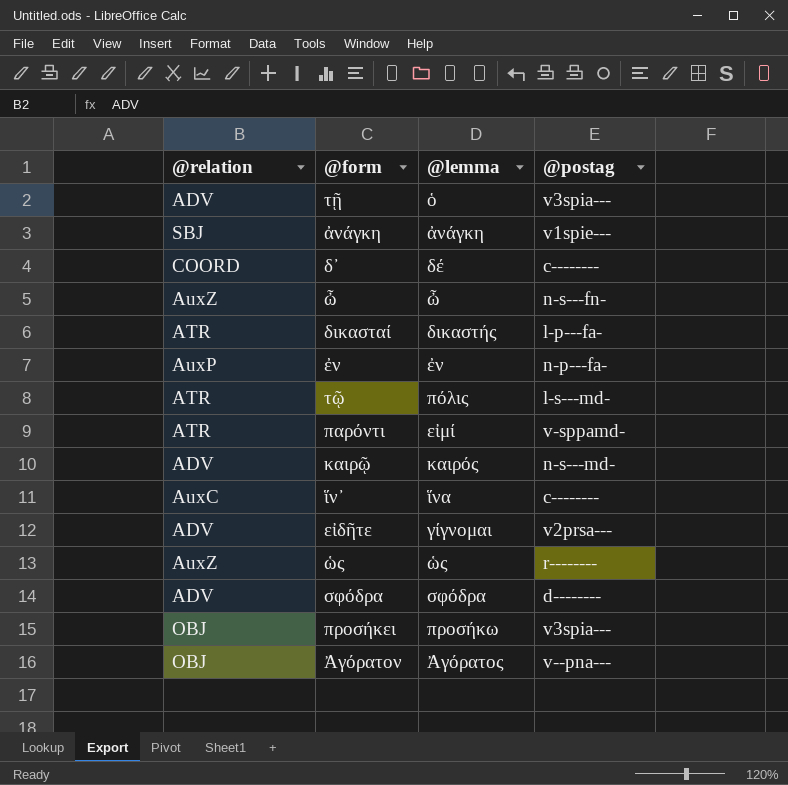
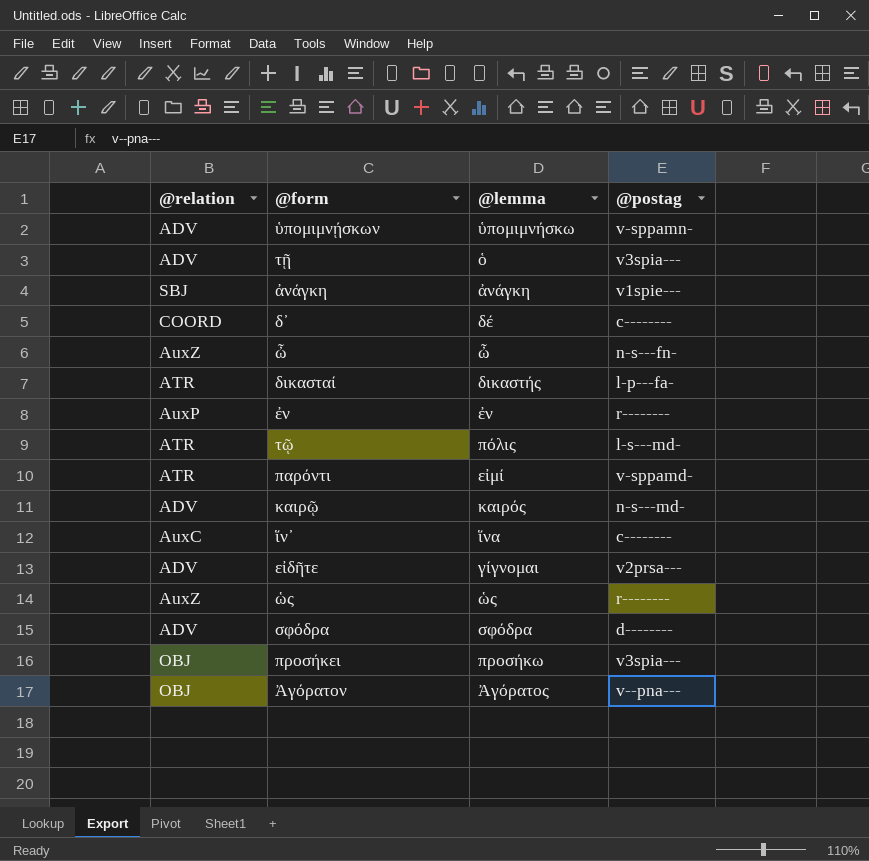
row ὑπομιμνῄσκων: none -> ADV | ὑπομιμνήσκω | v-sppamn-
ἐν | @postag: n-p---fa- -> r--------

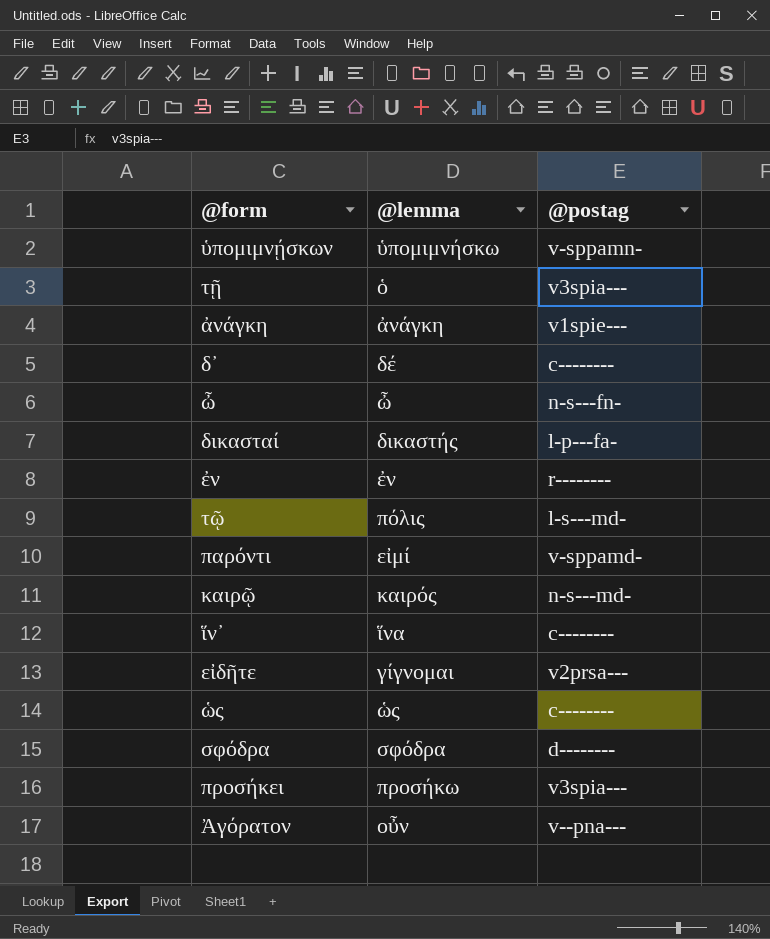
column @relation | position: 1 -> none
ὡς | @postag: r-------- -> c--------
Ἀγόρατον | @lemma: Ἀγόρατος -> οὖν

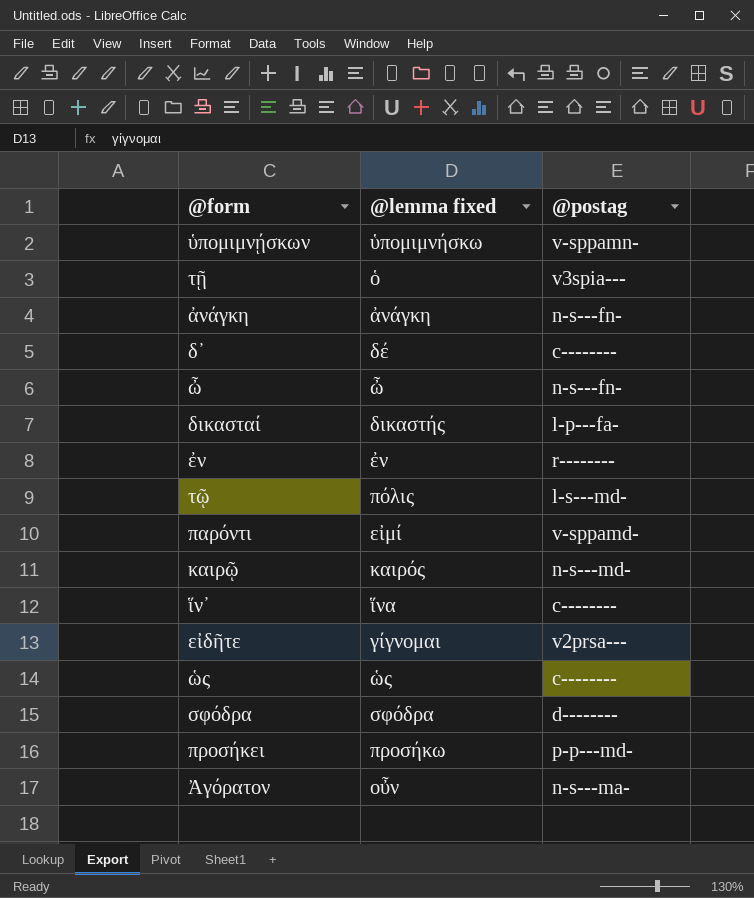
column name: @lemma -> @lemma fixed
ἀνάγκη | @postag: v1spie--- -> n-s---fn-
προσήκει | @postag: v3spia--- -> p-p---md-
Ἀγόρατον | @postag: v--pna--- -> n-s---ma-

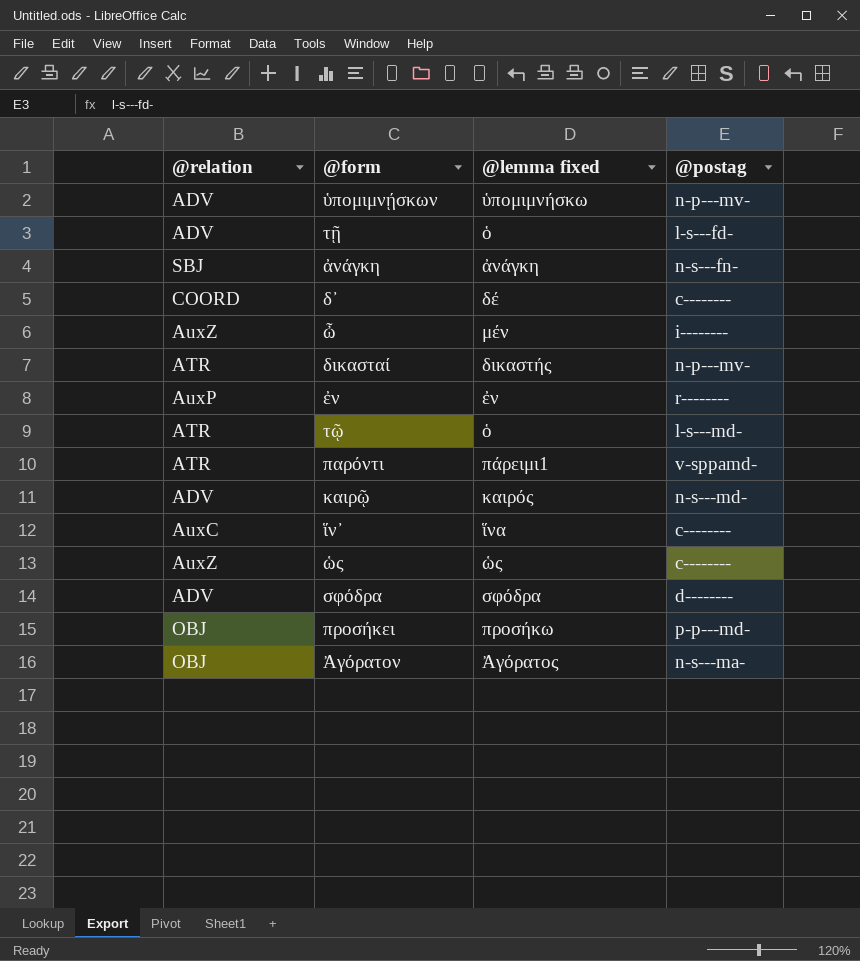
column @relation | position: none -> 1
row εἰδῆτε: γίγνομαι | v2prsa--- -> none
ὑπομιμνῄσκων | @postag: v-sppamn- -> n-p---mv-
τῇ | @postag: v3spia--- -> l-s---fd-
ὦ | @lemma fixed: ὦ -> μέν
ὦ | @postag: n-s---fn- -> i--------
δικασταί | @postag: l-p---fa- -> n-p---mv-
τῷ | @lemma fixed: πόλις -> ὁ
παρόντι | @lemma fixed: εἰμί -> πάρειμι1
Ἀγόρατον | @lemma fixed: οὖν -> Ἀγόρατος

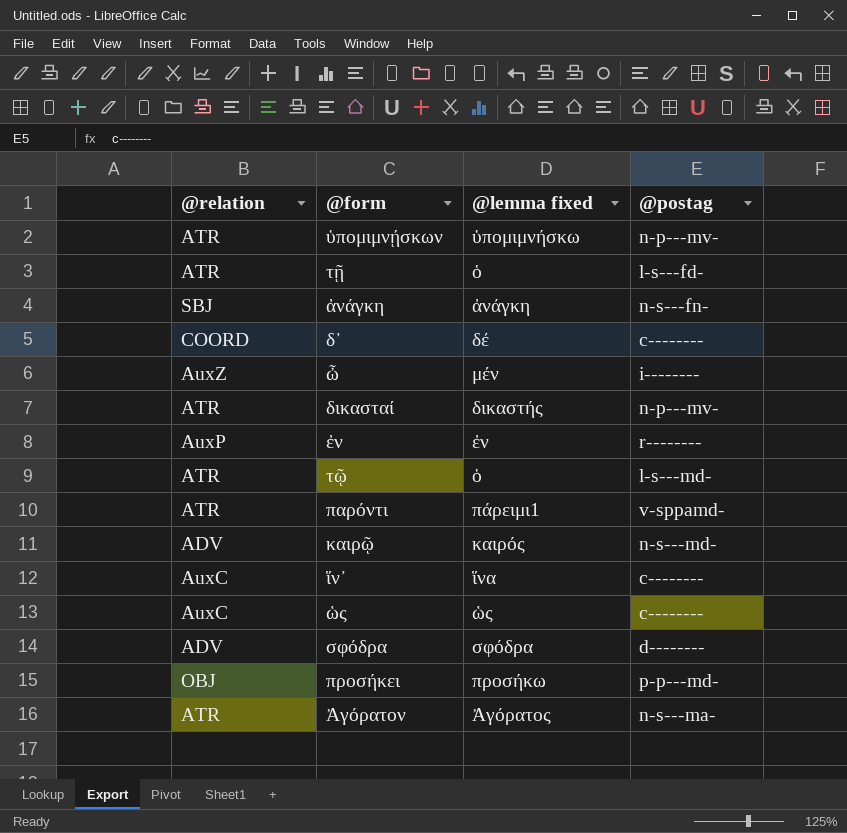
ὑπομιμνῄσκων | @relation: ADV -> ATR
τῇ | @relation: ADV -> ATR
ὡς | @relation: AuxZ -> AuxC
Ἀγόρατον | @relation: OBJ -> ATR

